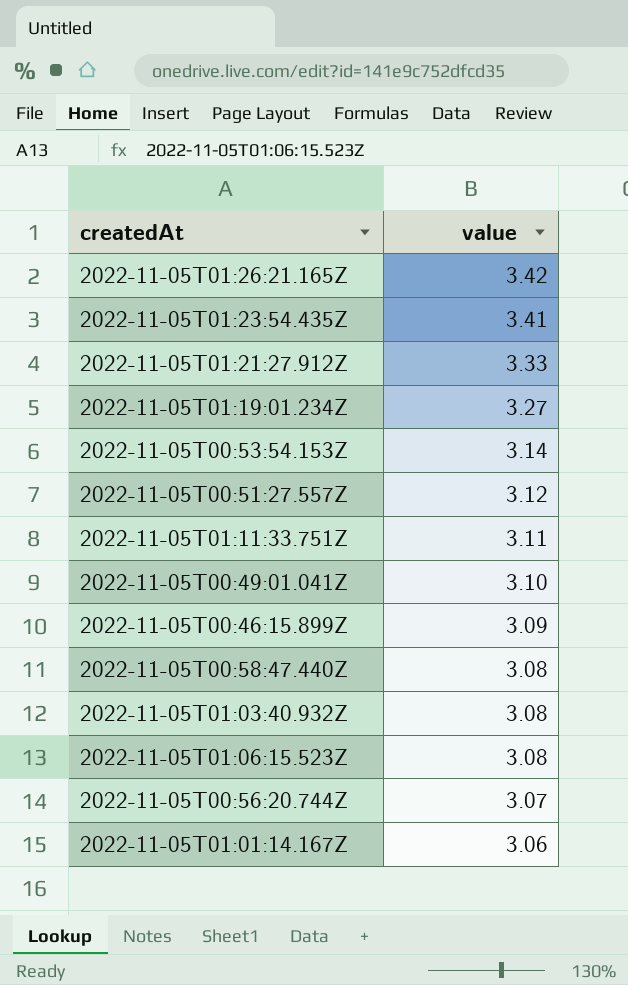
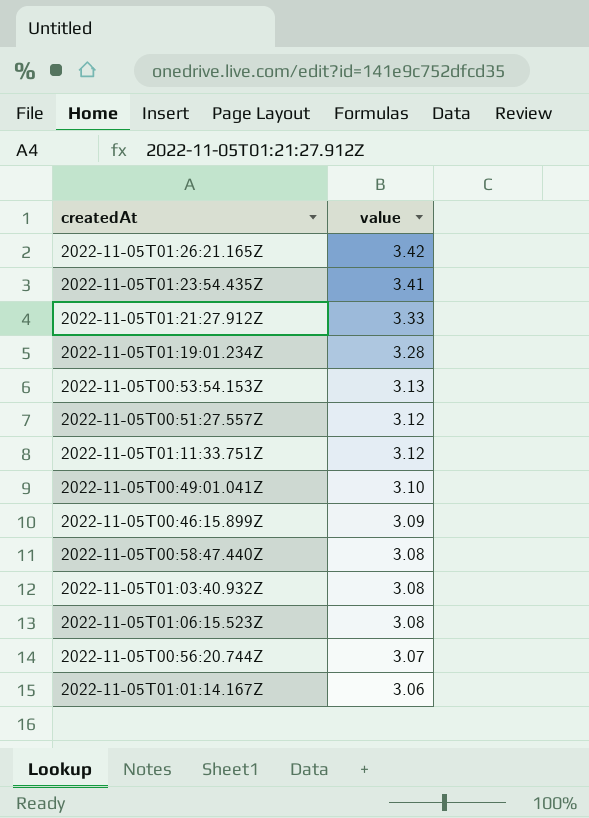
2022-11-05T01:19:01.234Z | value: 3.27 -> 3.28
2022-11-05T00:53:54.153Z | value: 3.14 -> 3.13
2022-11-05T01:11:33.751Z | value: 3.11 -> 3.12

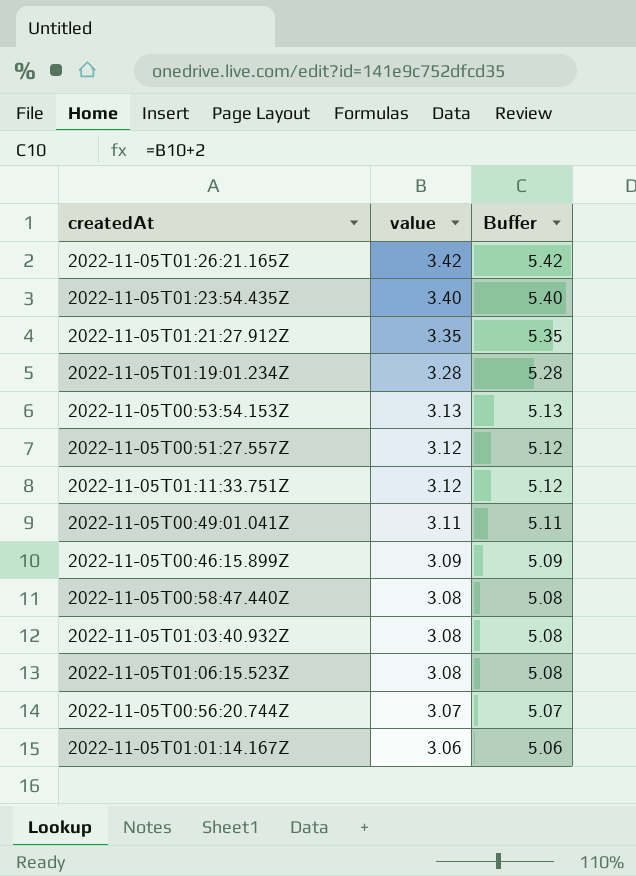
column Buffer | formula: none -> [value] + 2
2022-11-05T01:23:54.435Z | value: 3.41 -> 3.40
2022-11-05T01:21:27.912Z | value: 3.33 -> 3.35
2022-11-05T00:49:01.041Z | value: 3.10 -> 3.11

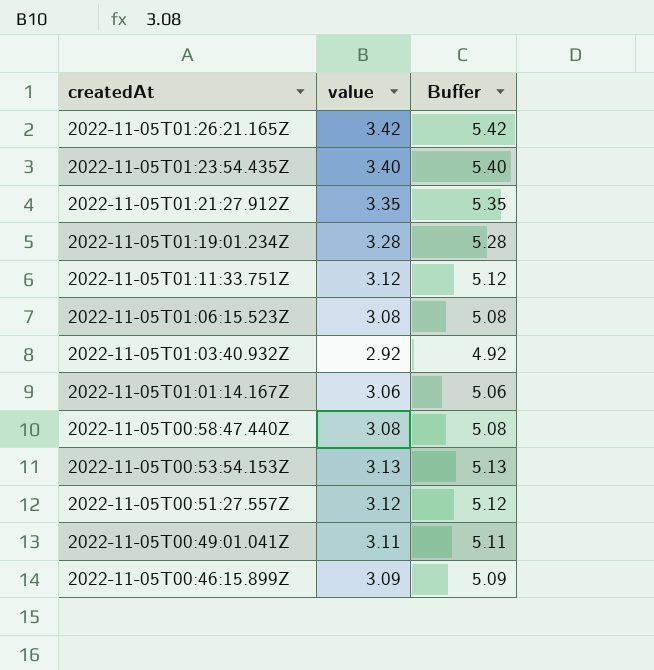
row order: value descending -> createdAt descending
row 2022-11-05T00:56:20.744Z: 3.07 | 5.07 -> none
2022-11-05T01:03:40.932Z | value: 3.08 -> 2.92
2022-11-05T01:03:40.932Z | Buffer: 5.08 -> 4.92

